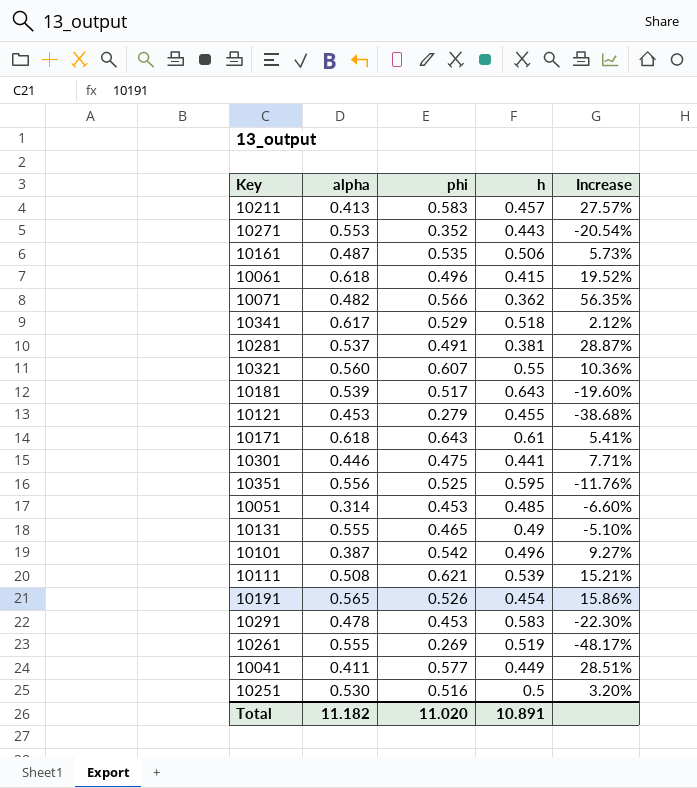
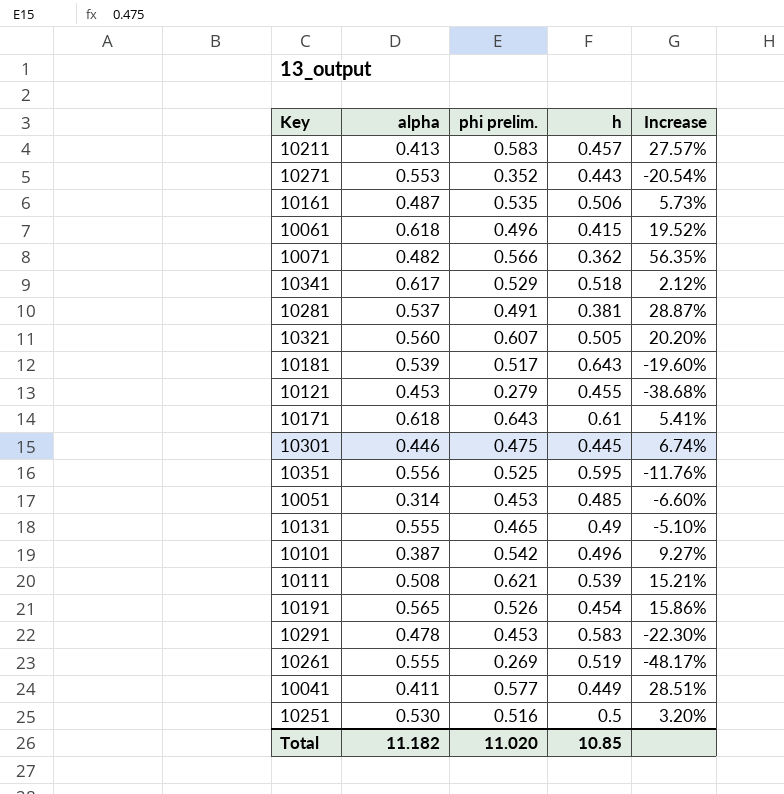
column name: phi -> phi prelim.
10321 | h: 0.55 -> 0.505
10321 | Increase: 10.36% -> 20.20%
10301 | h: 0.441 -> 0.445
10301 | Increase: 7.71% -> 6.74%
Total | h: 10.891 -> 10.85

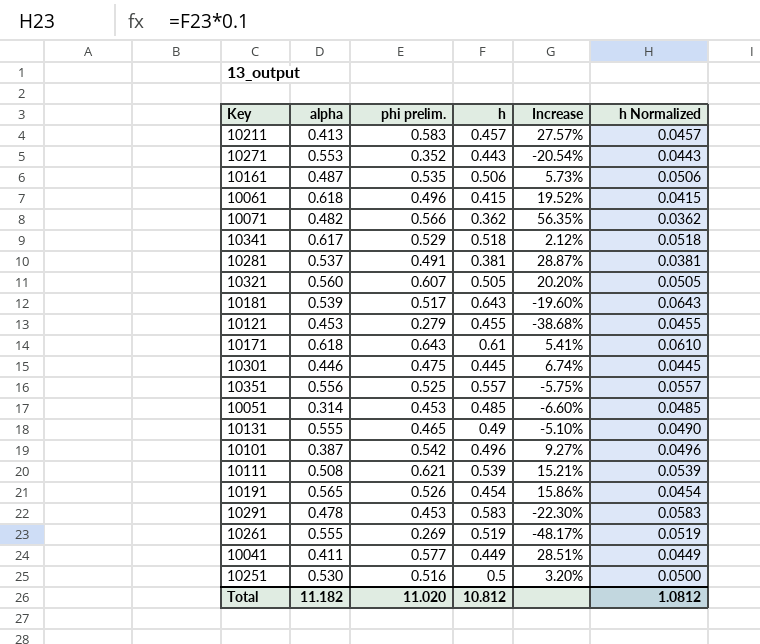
column h Normalized | formula: none -> [h] * 0.1
10351 | h: 0.595 -> 0.557
10351 | Increase: -11.76% -> -5.75%
Total | h: 10.85 -> 10.812

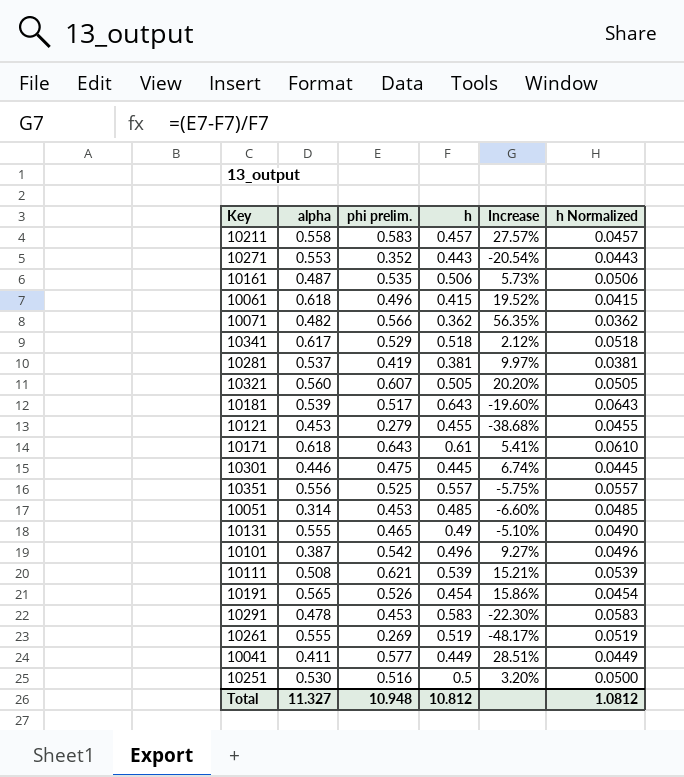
10211 | alpha: 0.413 -> 0.558
10281 | phi prelim.: 0.491 -> 0.419
10281 | Increase: 28.87% -> 9.97%
Total | alpha: 11.182 -> 11.327
Total | phi prelim.: 11.020 -> 10.948

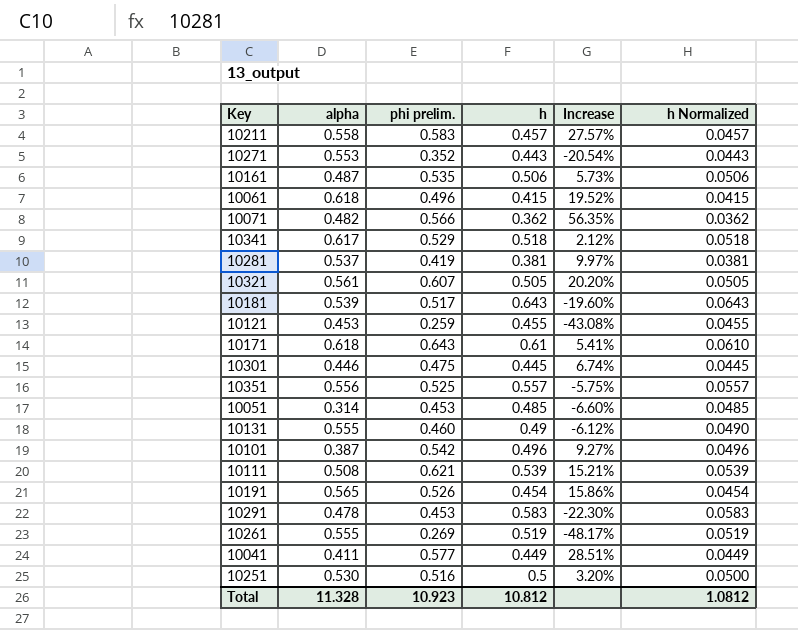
10321 | alpha: 0.560 -> 0.561
10121 | phi prelim.: 0.279 -> 0.259
10121 | Increase: -38.68% -> -43.08%
10131 | phi prelim.: 0.465 -> 0.460
10131 | Increase: -5.10% -> -6.12%
Total | alpha: 11.327 -> 11.328
Total | phi prelim.: 10.948 -> 10.923

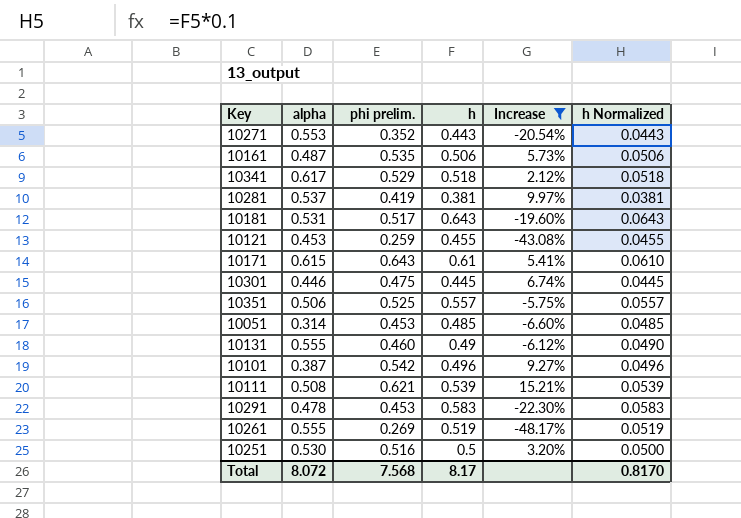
filter: none -> Increase <= 15.21%
10181 | alpha: 0.539 -> 0.531
10171 | alpha: 0.618 -> 0.615
10351 | alpha: 0.556 -> 0.506
Total | alpha: 11.328 -> 8.072
Total | phi prelim.: 10.923 -> 7.568
Total | h: 10.812 -> 8.17
Total | h Normalized: 1.0812 -> 0.8170

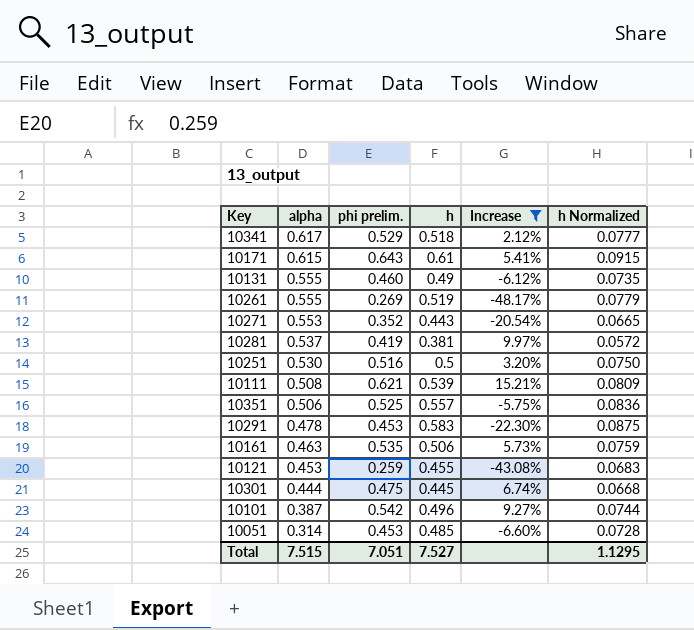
row order: none -> alpha descending
column h Normalized | formula: [h] * 0.1 -> [h] * 0.15
row 10181: 0.531 | 0.517 | 0.643 | -19.60% | 0.0643 -> none
10161 | alpha: 0.487 -> 0.463
10301 | alpha: 0.446 -> 0.444
Total | alpha: 8.072 -> 7.515
Total | phi prelim.: 7.568 -> 7.051
Total | h: 8.17 -> 7.527
Total | h Normalized: 0.8170 -> 1.1295

